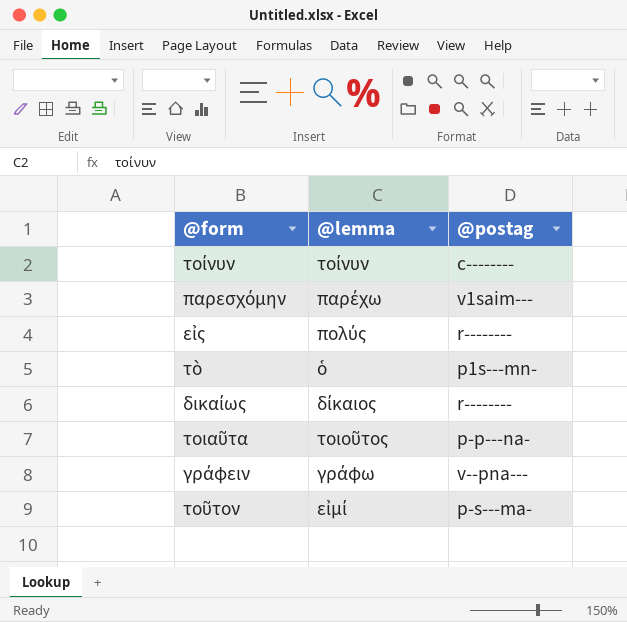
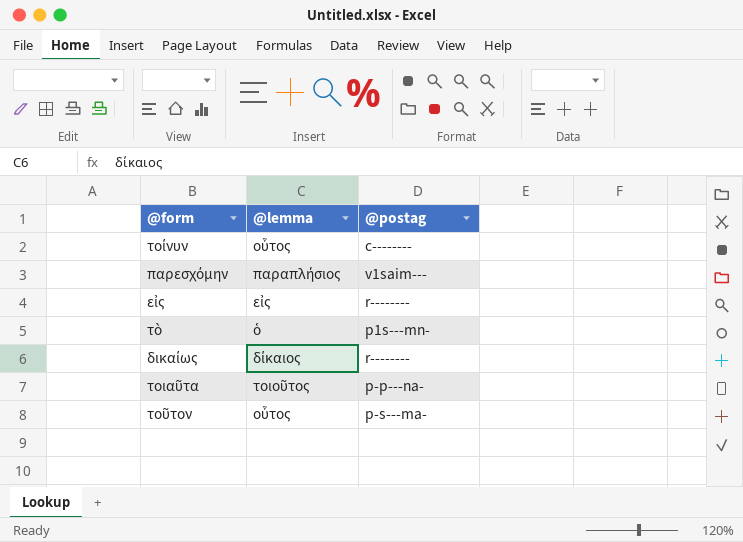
row γράφειν: γράφω | v--pna--- -> none
τοίνυν | @lemma: τοίνυν -> οὗτος
παρεσχόμην | @lemma: παρέχω -> παραπλήσιος
εἰς | @lemma: πολύς -> εἰς
τοῦτον | @lemma: εἰμί -> οὗτος

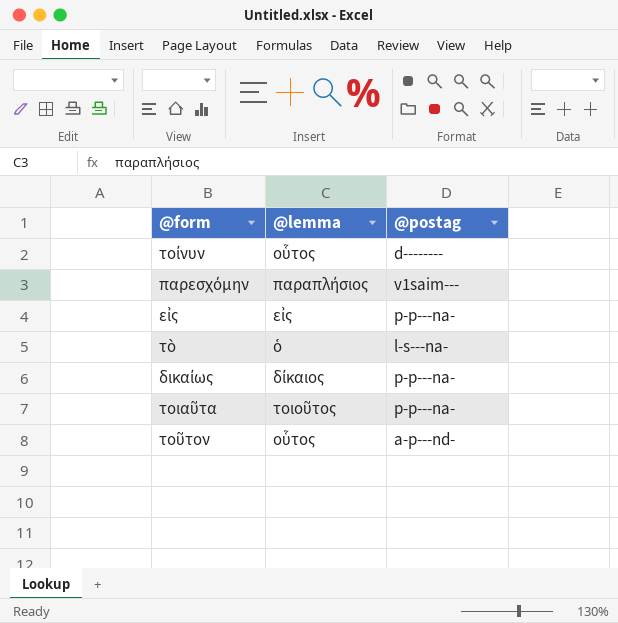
τοίνυν | @postag: c-------- -> d--------
εἰς | @postag: r-------- -> p-p---na-
τὸ | @postag: p1s---mn- -> l-s---na-
δικαίως | @postag: r-------- -> p-p---na-
τοῦτον | @postag: p-s---ma- -> a-p---nd-

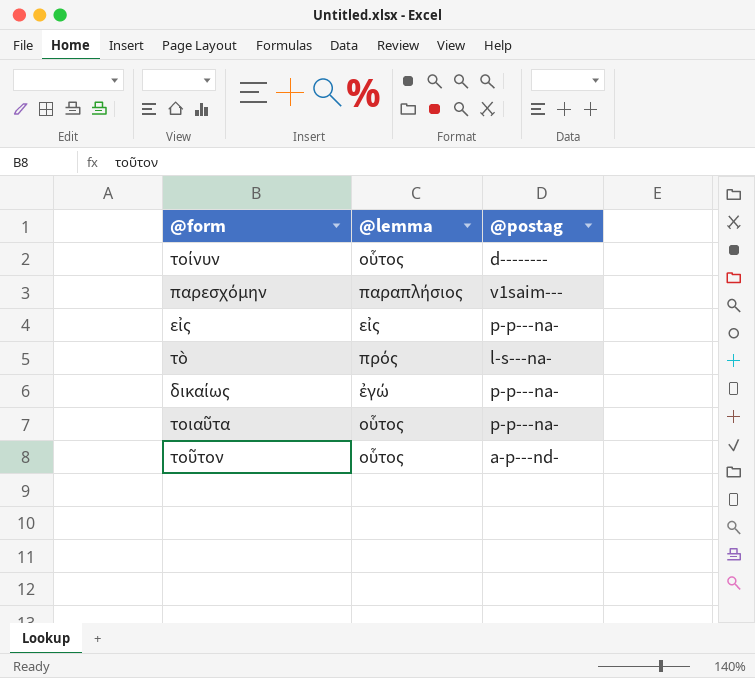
τὸ | @lemma: ὁ -> πρός
δικαίως | @lemma: δίκαιος -> ἐγώ
τοιαῦτα | @lemma: τοιοῦτος -> οὗτος

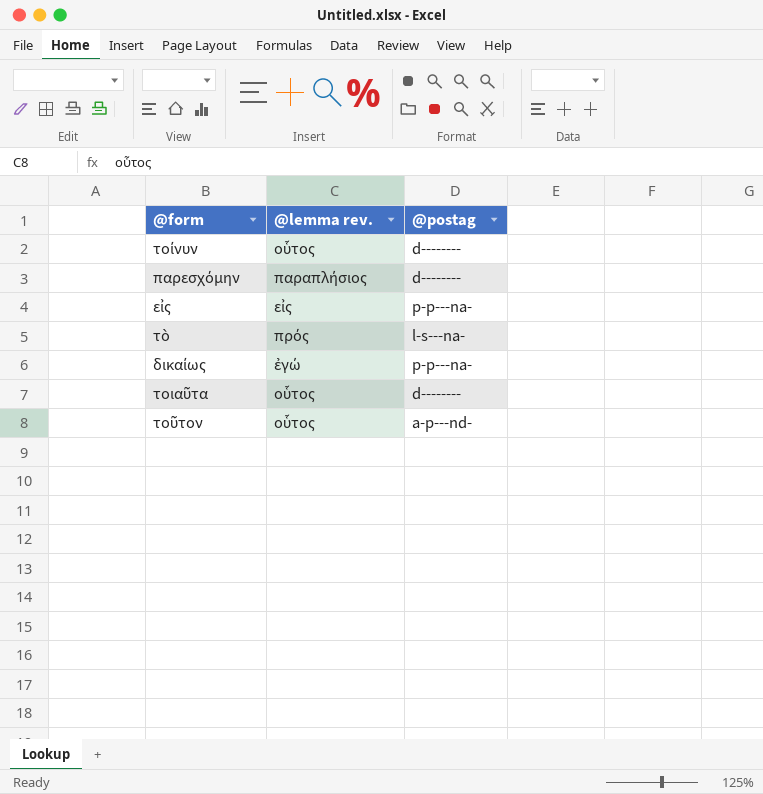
column name: @lemma -> @lemma rev.
παρεσχόμην | @postag: v1saim--- -> d--------
τοιαῦτα | @postag: p-p---na- -> d--------

